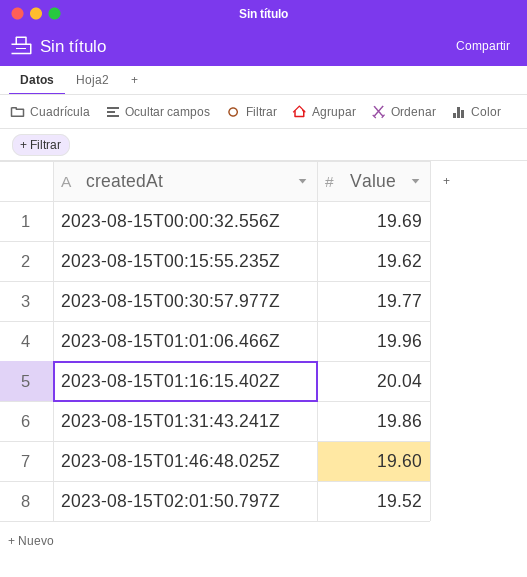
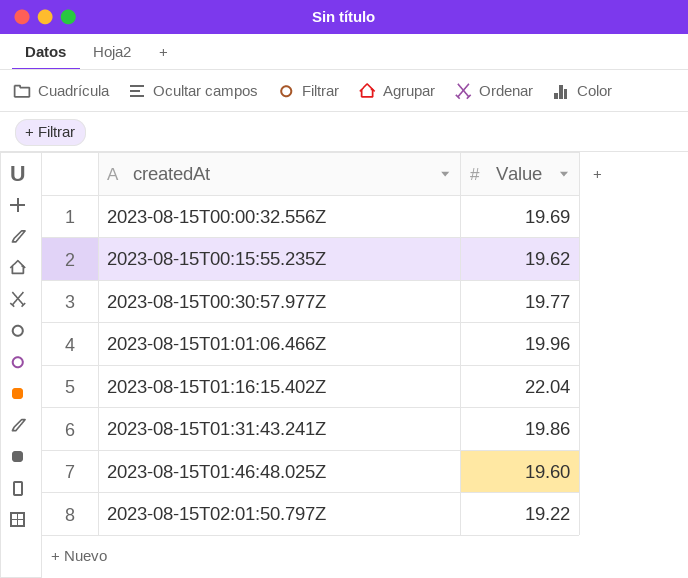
2023-08-15T01:16:15.402Z | Value: 20.04 -> 22.04
2023-08-15T02:01:50.797Z | Value: 19.52 -> 19.22

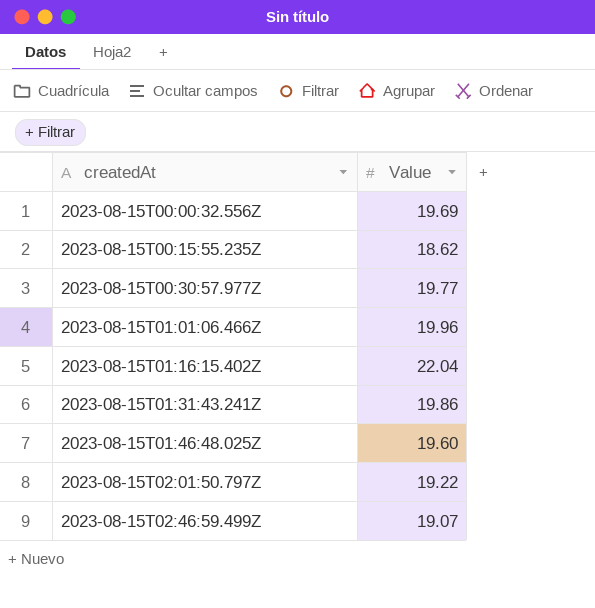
2023-08-15T00:15:55.235Z | Value: 19.62 -> 18.62
row 2023-08-15T02:46:59.499Z: none -> 19.07

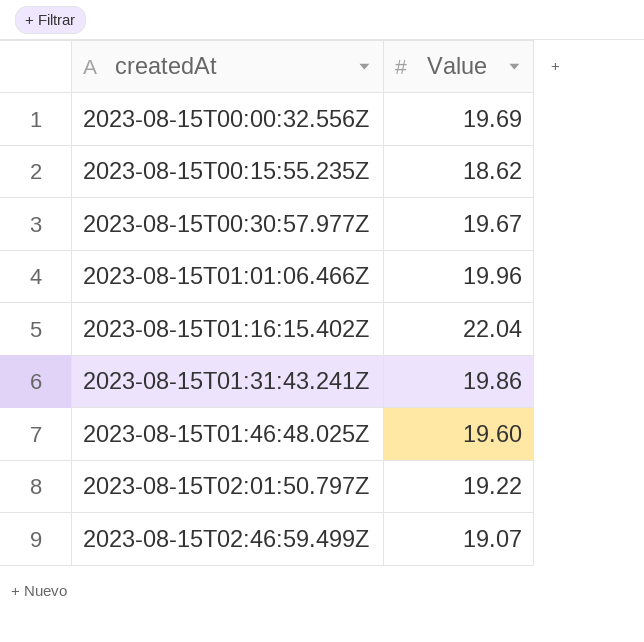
2023-08-15T00:30:57.977Z | Value: 19.77 -> 19.67

